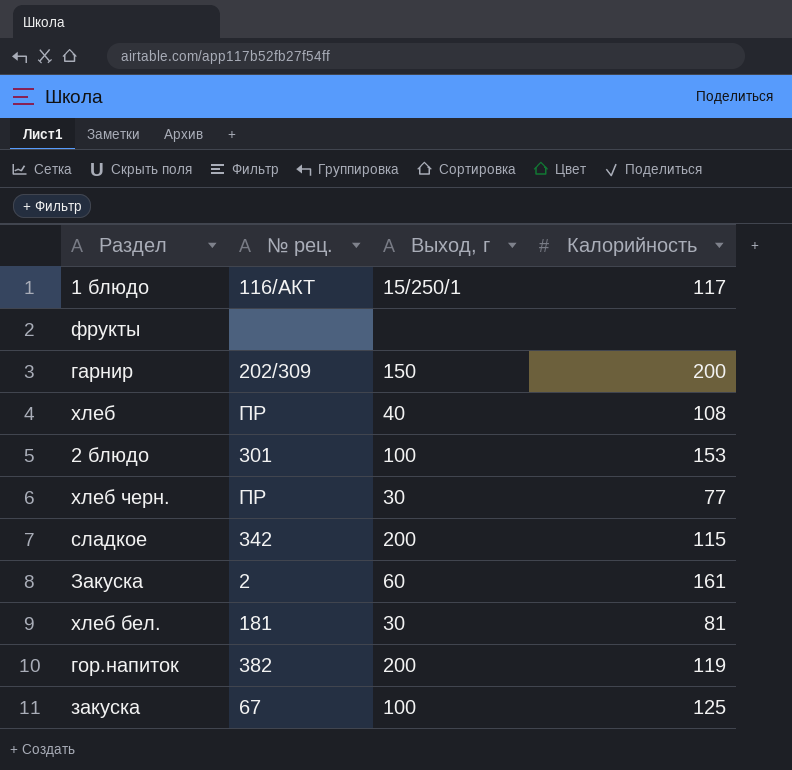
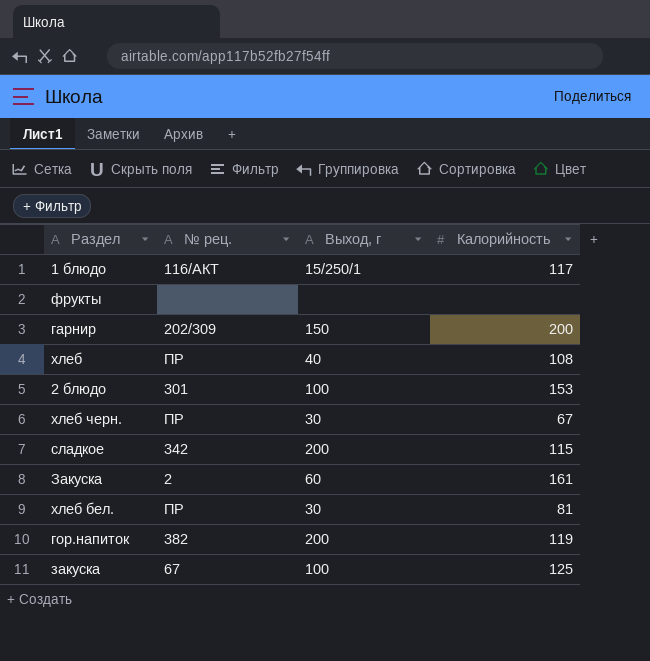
хлеб черн. | Калорийность: 77 -> 67
хлеб бел. | № рец.: 181 -> ПР

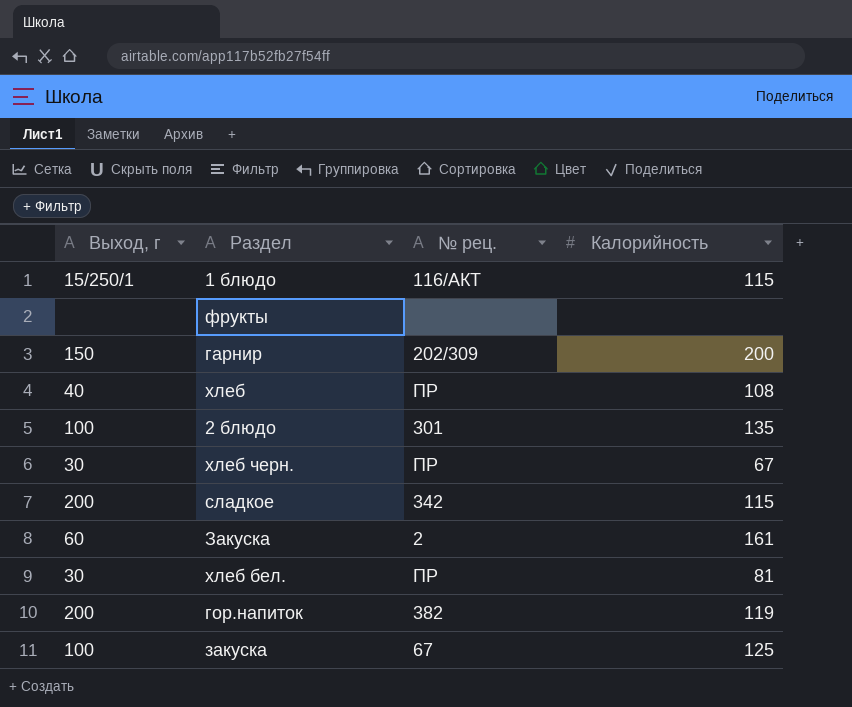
column Выход, г | position: 3 -> 1
1 блюдо | Калорийность: 117 -> 115
2 блюдо | Калорийность: 153 -> 135

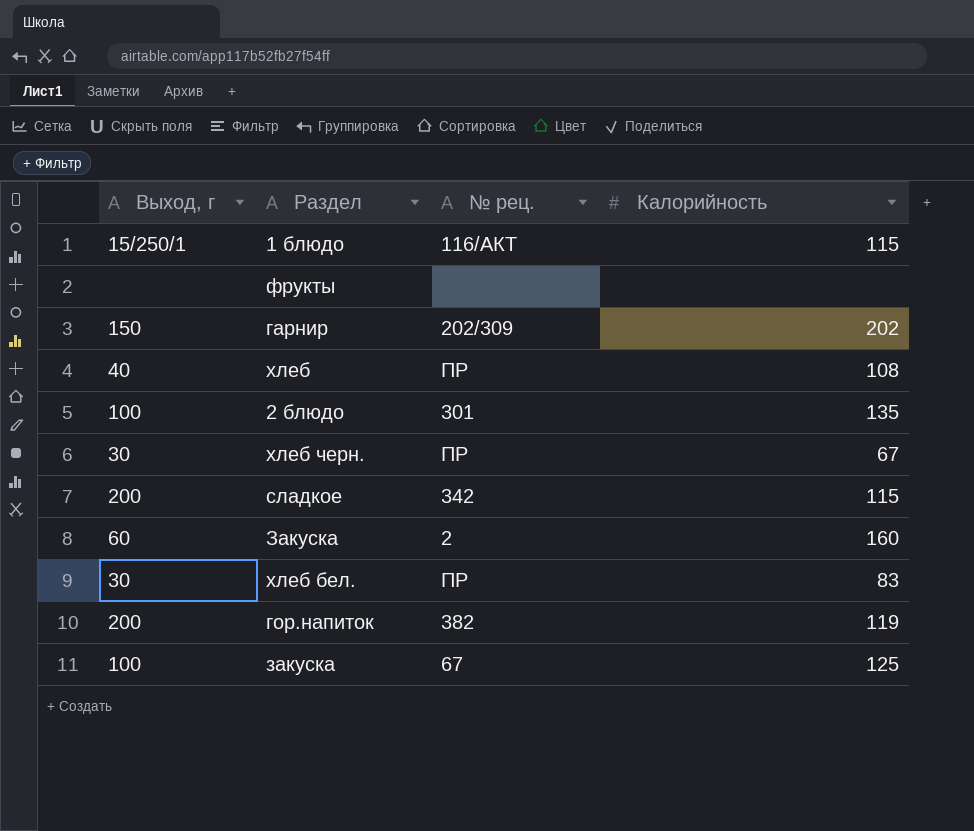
гарнир | Калорийность: 200 -> 202
Закуска | Калорийность: 161 -> 160
хлеб бел. | Калорийность: 81 -> 83

